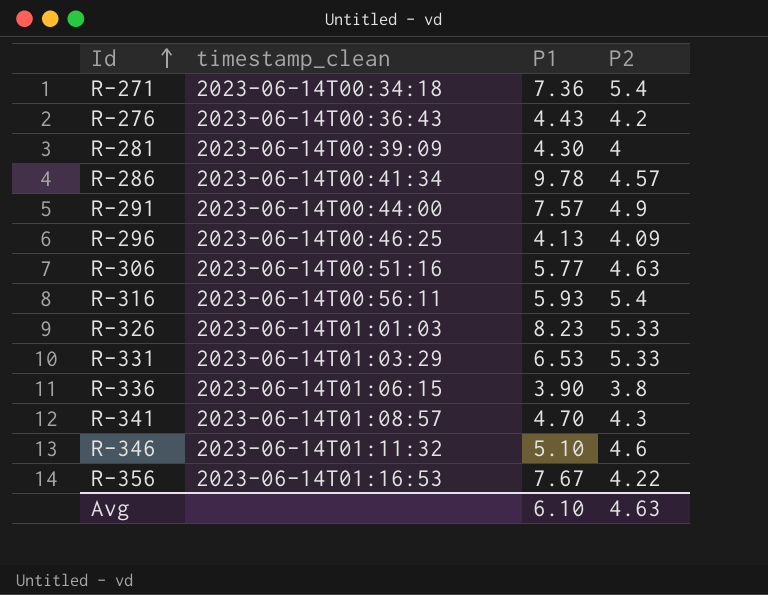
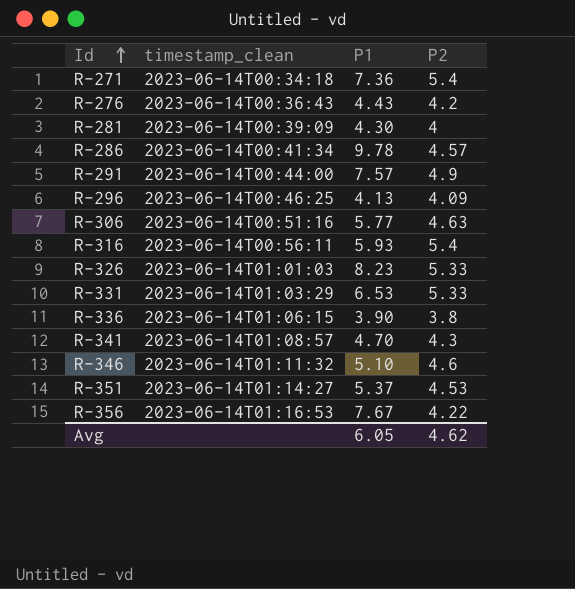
row R-351: none -> 2023-06-14T01:14:27 | 5.37 | 4.53
Avg | P1: 6.10 -> 6.05
Avg | P2: 4.63 -> 4.62

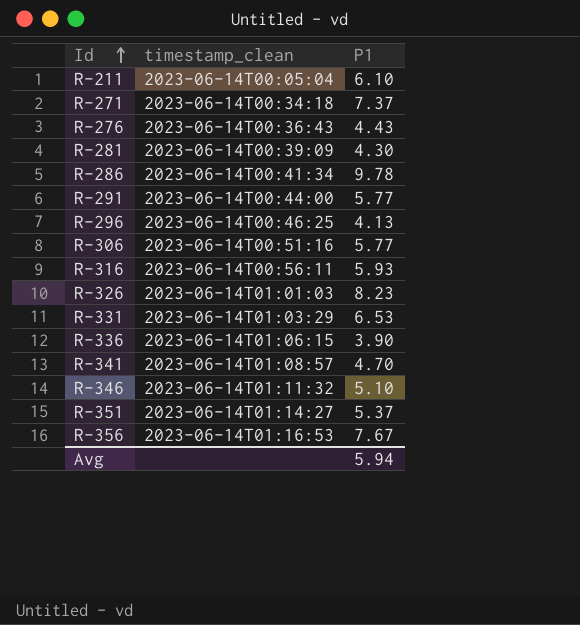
column P2 | position: 4 -> none
row R-211: none -> 2023-06-14T00:05:04 | 6.10
R-271 | P1: 7.36 -> 7.37
R-291 | P1: 7.57 -> 5.77
Avg | P1: 6.05 -> 5.94

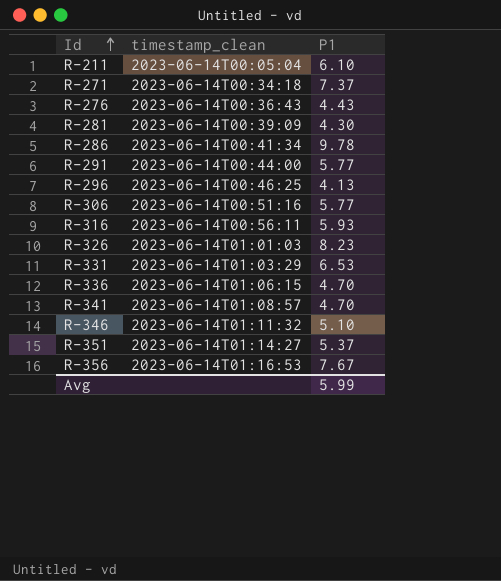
R-336 | P1: 3.90 -> 4.70
Avg | P1: 5.94 -> 5.99

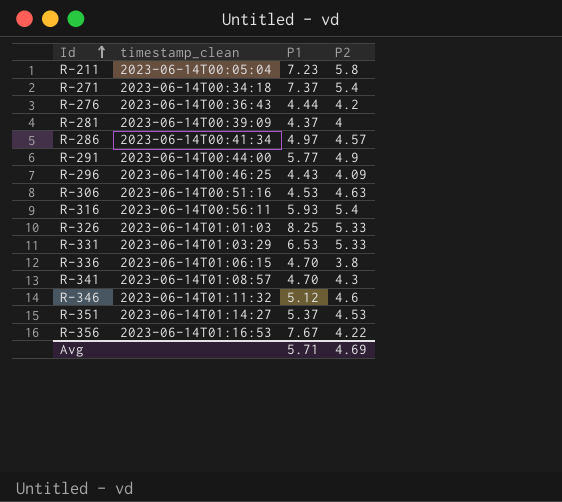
column P2 | position: none -> 4
R-211 | P1: 6.10 -> 7.23
R-276 | P1: 4.43 -> 4.44
R-281 | P1: 4.30 -> 4.37
R-286 | P1: 9.78 -> 4.97
R-296 | P1: 4.13 -> 4.43
R-306 | P1: 5.77 -> 4.53
R-326 | P1: 8.23 -> 8.25
R-346 | P1: 5.10 -> 5.12
Avg | P1: 5.99 -> 5.71

